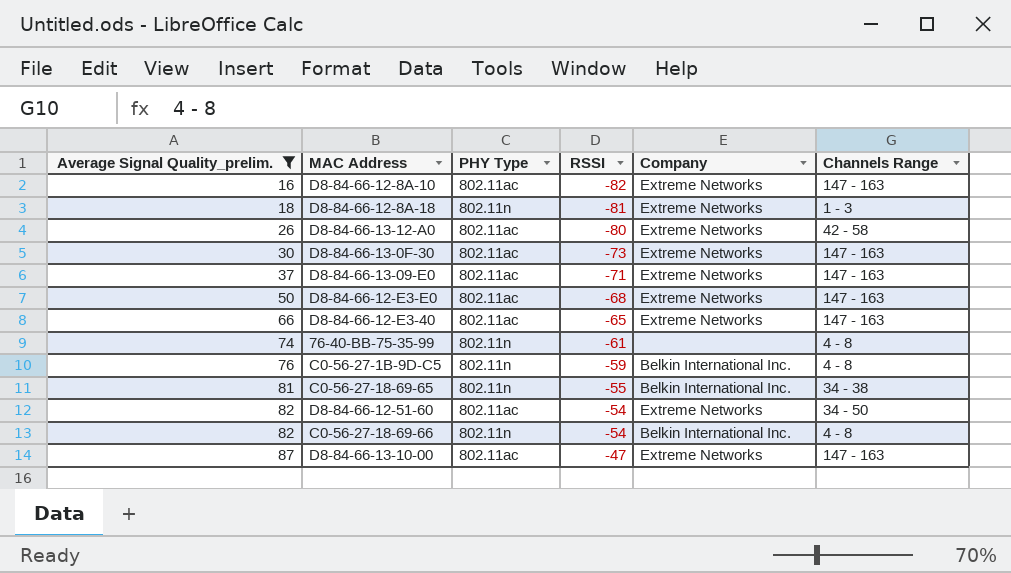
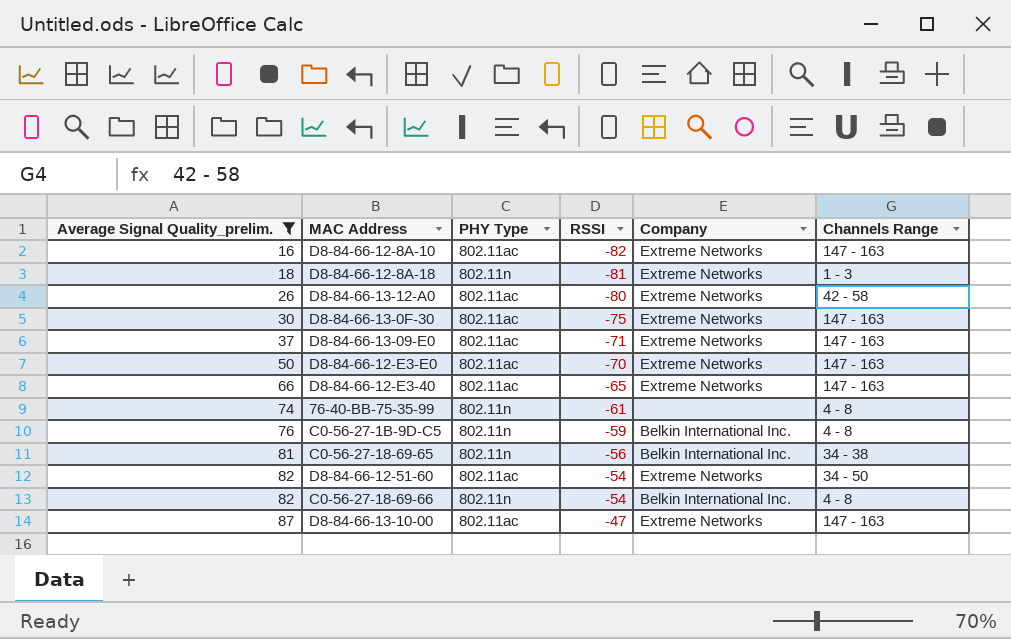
D8-84-66-13-0F-30 | RSSI: -73 -> -75
D8-84-66-12-E3-E0 | RSSI: -68 -> -70
C0-56-27-18-69-65 | RSSI: -55 -> -56

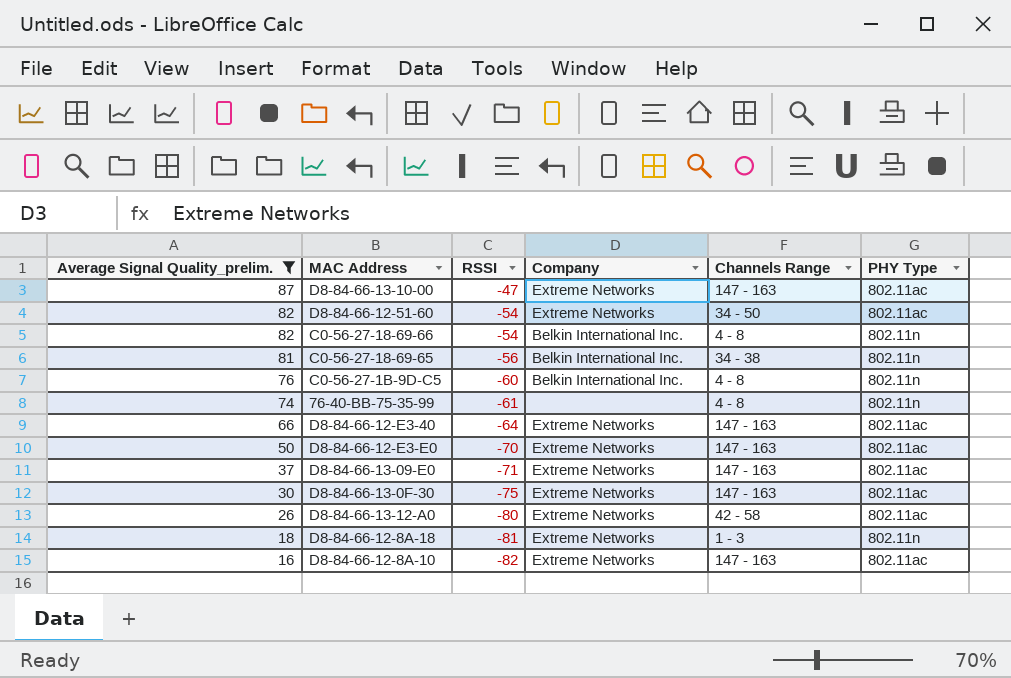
row order: Average Signal Quality_prelim. ascending -> Average Signal Quality_prelim. descending
column PHY Type | position: 3 -> 6
C0-56-27-1B-9D-C5 | RSSI: -59 -> -60
D8-84-66-12-E3-40 | RSSI: -65 -> -64

